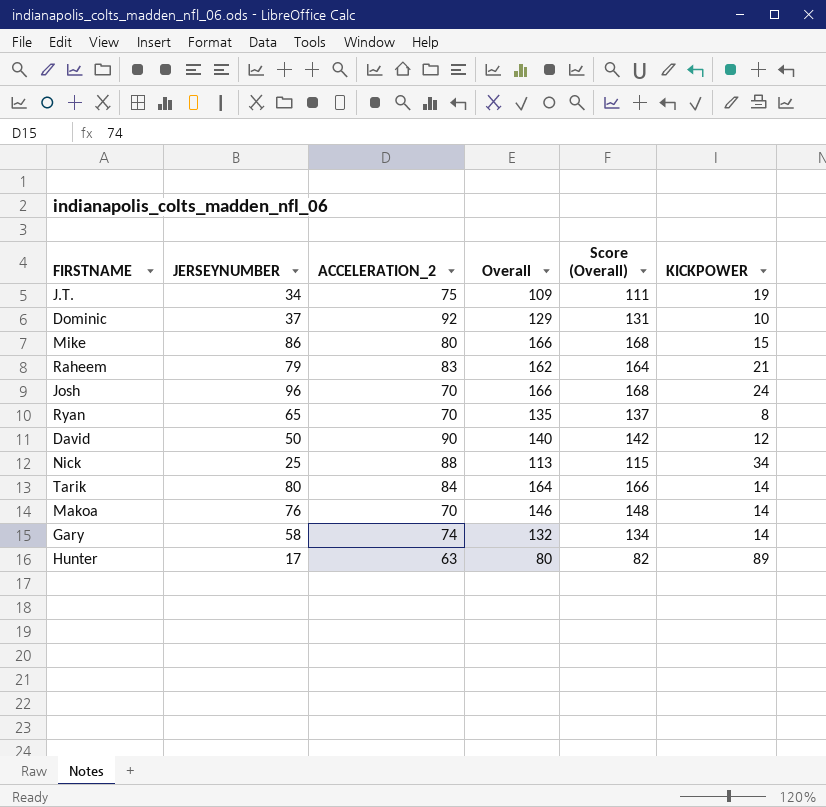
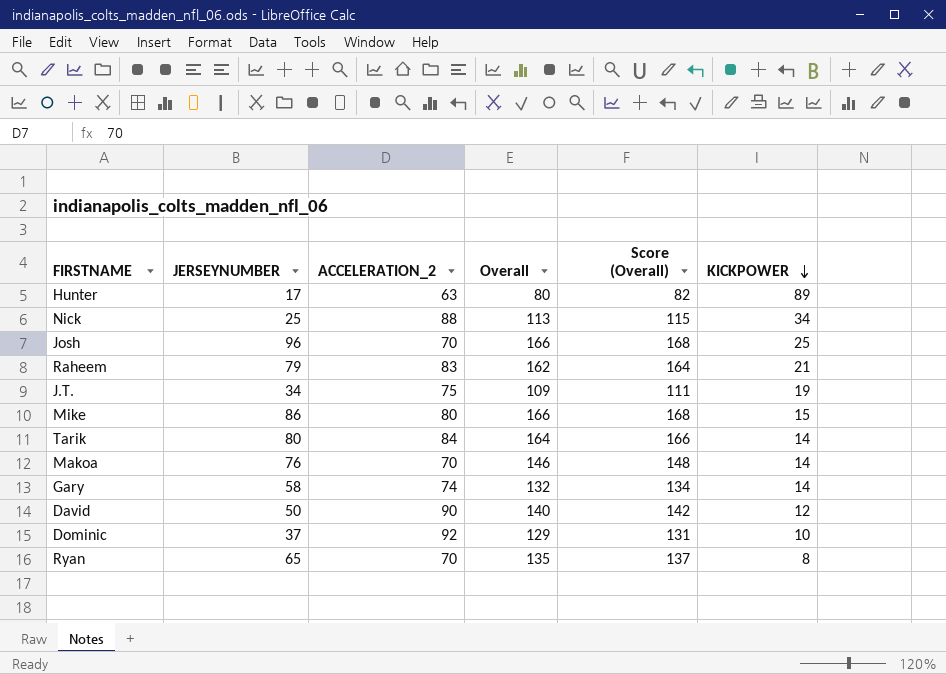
row order: none -> KICKPOWER descending
Josh | KICKPOWER: 24 -> 25

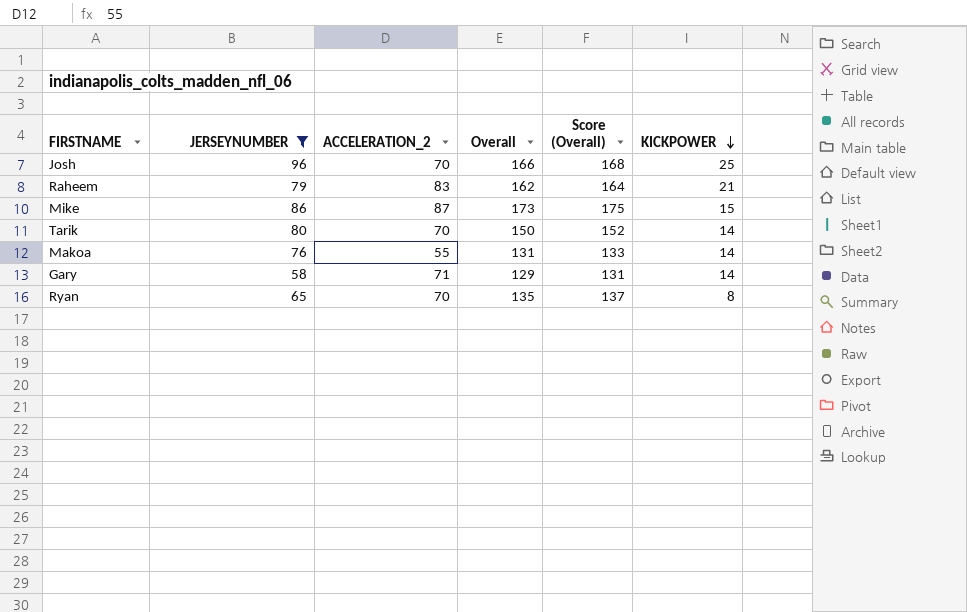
filter: none -> JERSEYNUMBER >= 58
Mike | ACCELERATION_2: 80 -> 87
Mike | Overall: 166 -> 173
Mike | Score (Overall): 168 -> 175
Tarik | ACCELERATION_2: 84 -> 70
Tarik | Overall: 164 -> 150
Tarik | Score (Overall): 166 -> 152
Makoa | ACCELERATION_2: 70 -> 55
Makoa | Overall: 146 -> 131
Makoa | Score (Overall): 148 -> 133
Gary | ACCELERATION_2: 74 -> 71
Gary | Overall: 132 -> 129
Gary | Score (Overall): 134 -> 131

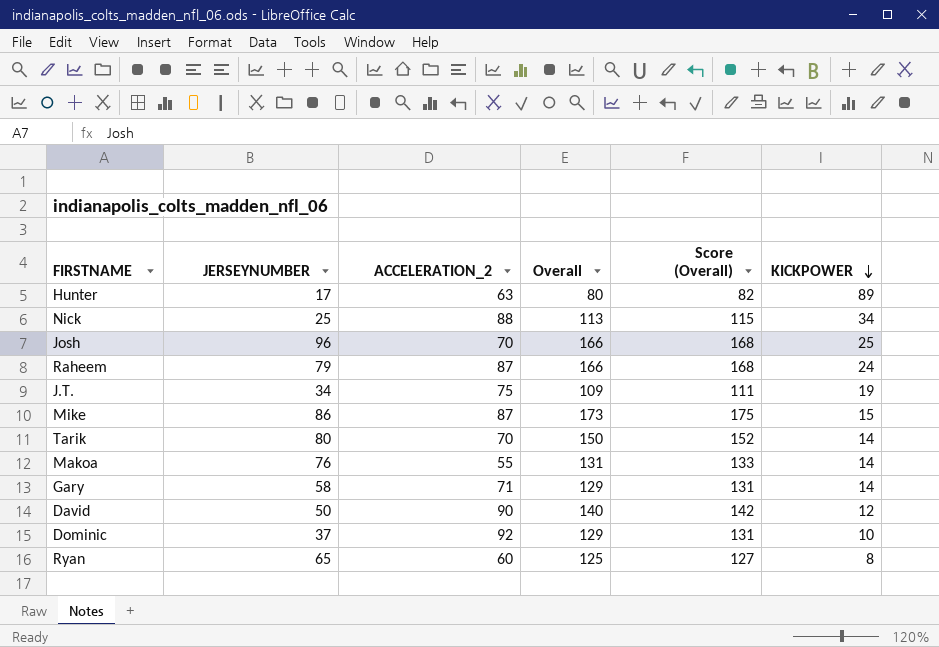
filter: JERSEYNUMBER >= 58 -> none
Raheem | ACCELERATION_2: 83 -> 87
Raheem | Overall: 162 -> 166
Raheem | Score (Overall): 164 -> 168
Raheem | KICKPOWER: 21 -> 24
Ryan | ACCELERATION_2: 70 -> 60
Ryan | Overall: 135 -> 125
Ryan | Score (Overall): 137 -> 127

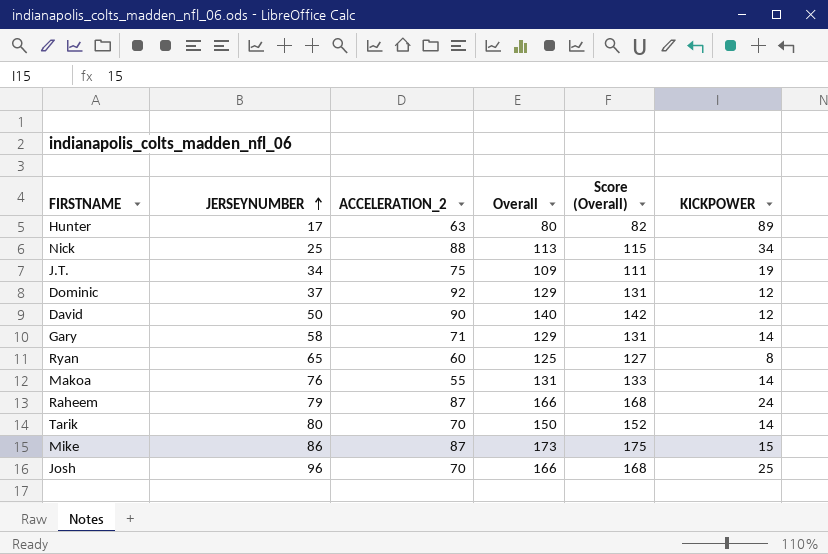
row order: KICKPOWER descending -> JERSEYNUMBER ascending
Dominic | KICKPOWER: 10 -> 12

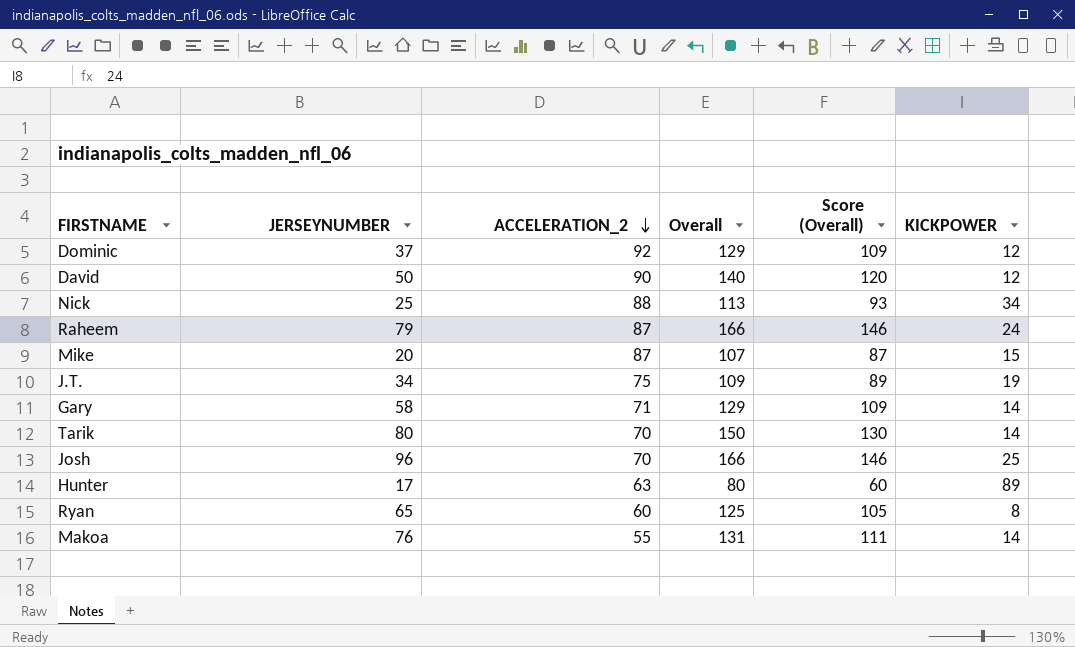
row order: JERSEYNUMBER ascending -> ACCELERATION_2 descending
column Score (Overall) | formula: [Overall] + 2 -> [Overall] - 20
Mike | JERSEYNUMBER: 86 -> 20
Mike | Overall: 173 -> 107

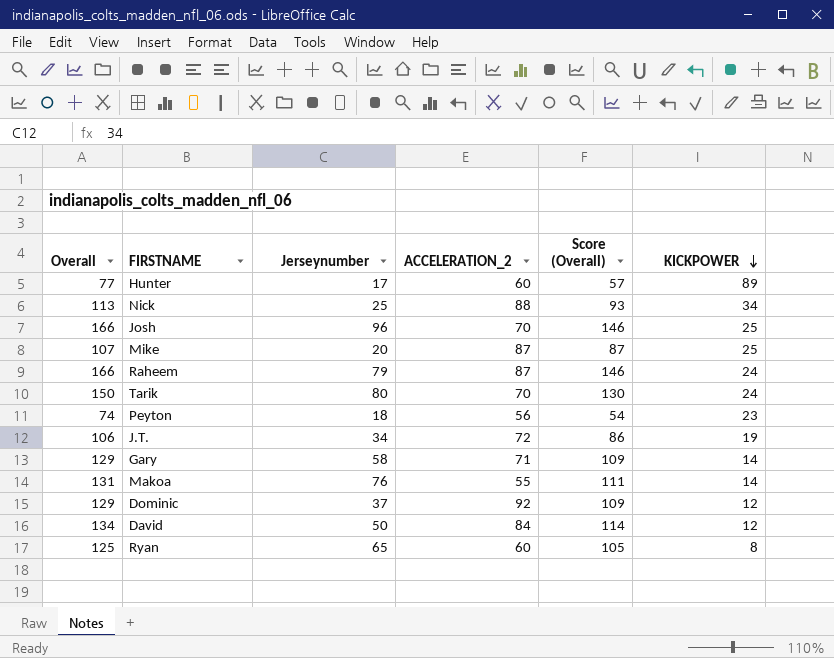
row order: ACCELERATION_2 descending -> KICKPOWER descending
column Overall | position: 4 -> 1
column name: JERSEYNUMBER -> Jerseynumber
Hunter | Overall: 80 -> 77
Hunter | ACCELERATION_2: 63 -> 60
Hunter | Score (Overall): 60 -> 57
Mike | KICKPOWER: 15 -> 25
Tarik | KICKPOWER: 14 -> 24
row Peyton: none -> 74 | 18 | 56 | 54 | 23
J.T. | Overall: 109 -> 106
J.T. | ACCELERATION_2: 75 -> 72
J.T. | Score (Overall): 89 -> 86
David | Overall: 140 -> 134
David | ACCELERATION_2: 90 -> 84
David | Score (Overall): 120 -> 114

